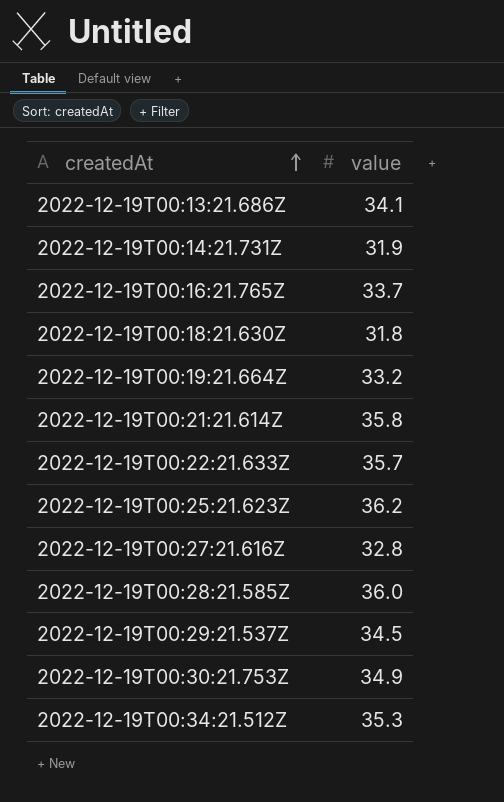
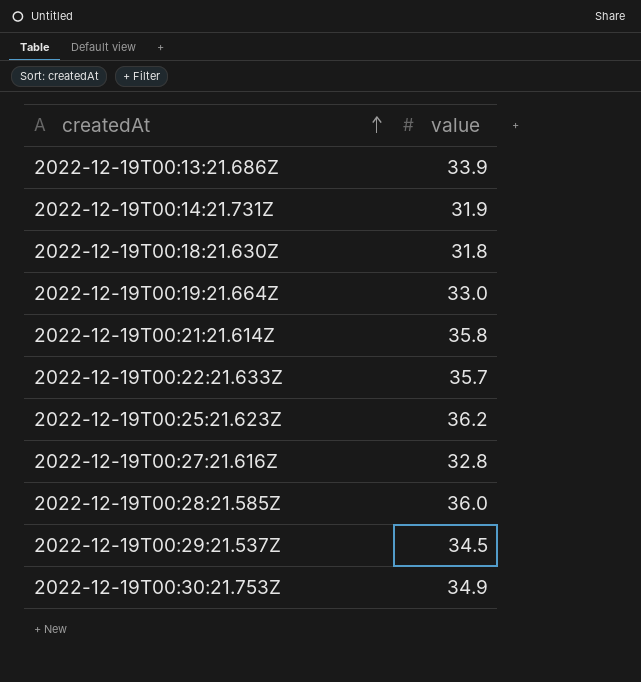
row 2022-12-19T00:16:21.765Z: 33.7 -> none
row 2022-12-19T00:34:21.512Z: 35.3 -> none
2022-12-19T00:13:21.686Z | value: 34.1 -> 33.9
2022-12-19T00:19:21.664Z | value: 33.2 -> 33.0

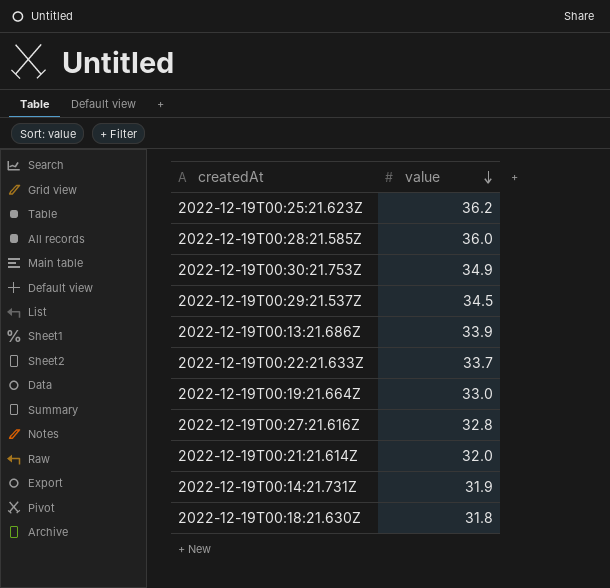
row order: createdAt ascending -> value descending
2022-12-19T00:22:21.633Z | value: 35.7 -> 33.7
2022-12-19T00:21:21.614Z | value: 35.8 -> 32.0

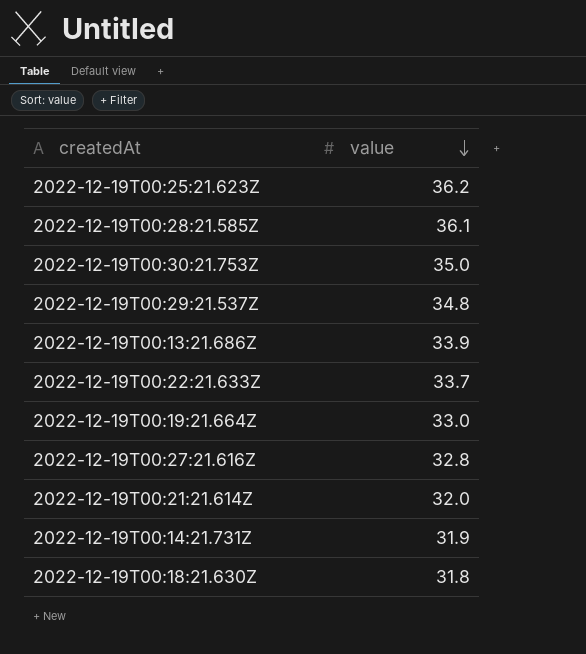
2022-12-19T00:28:21.585Z | value: 36.0 -> 36.1
2022-12-19T00:30:21.753Z | value: 34.9 -> 35.0
2022-12-19T00:29:21.537Z | value: 34.5 -> 34.8

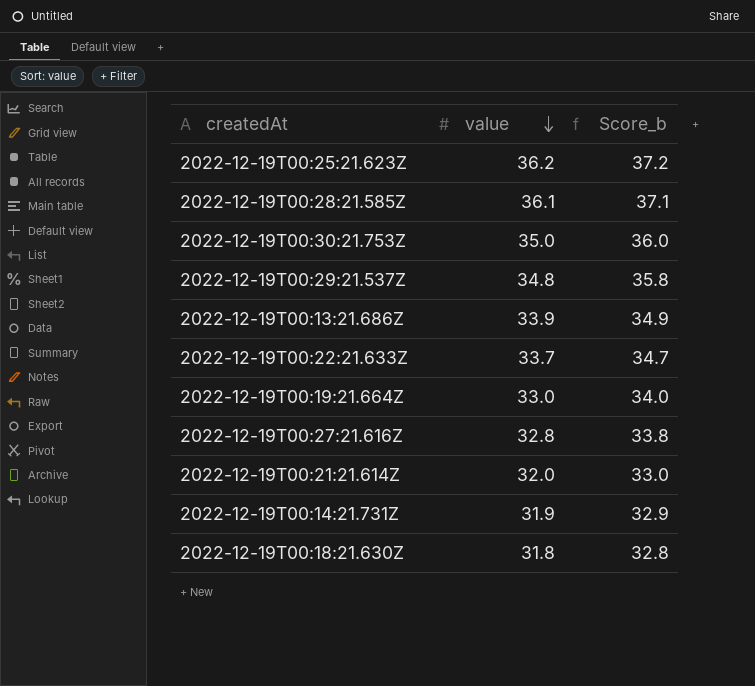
column Score_b | formula: none -> [value] + 1

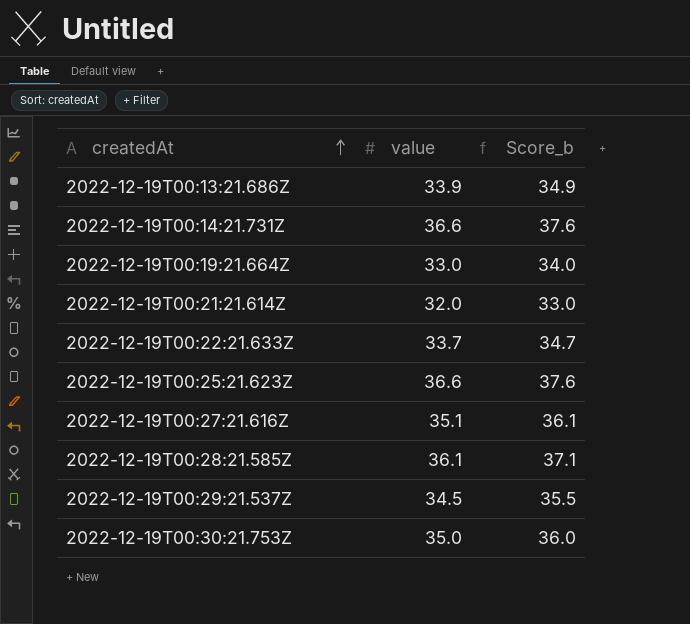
row order: value descending -> createdAt ascending
row 2022-12-19T00:18:21.630Z: 31.8 | 32.8 -> none
2022-12-19T00:14:21.731Z | value: 31.9 -> 36.6
2022-12-19T00:14:21.731Z | Score_b: 32.9 -> 37.6
2022-12-19T00:25:21.623Z | value: 36.2 -> 36.6
2022-12-19T00:25:21.623Z | Score_b: 37.2 -> 37.6
2022-12-19T00:27:21.616Z | value: 32.8 -> 35.1
2022-12-19T00:27:21.616Z | Score_b: 33.8 -> 36.1
2022-12-19T00:29:21.537Z | value: 34.8 -> 34.5
2022-12-19T00:29:21.537Z | Score_b: 35.8 -> 35.5

